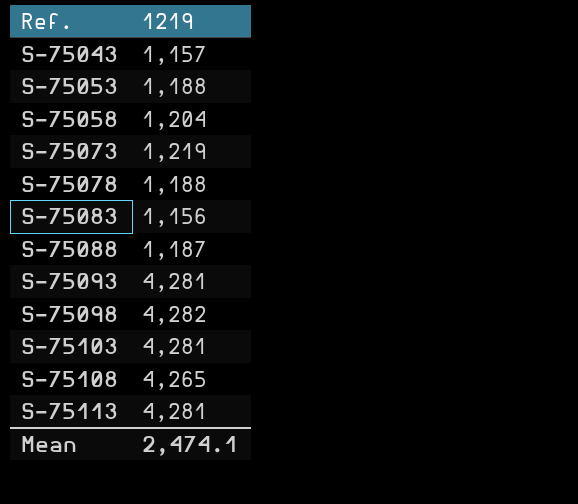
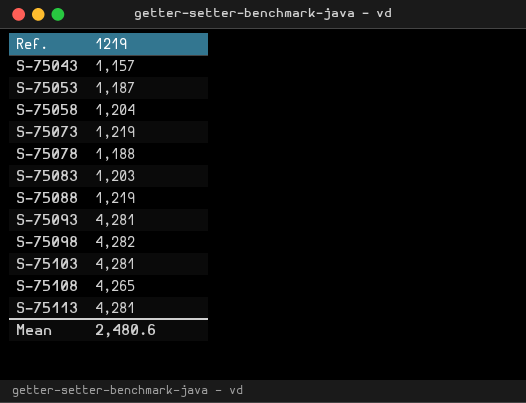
S-75053 | 1219: 1,188 -> 1,187
S-75083 | 1219: 1,156 -> 1,203
S-75088 | 1219: 1,187 -> 1,219
Mean | 1219: 2,474.1 -> 2,480.6

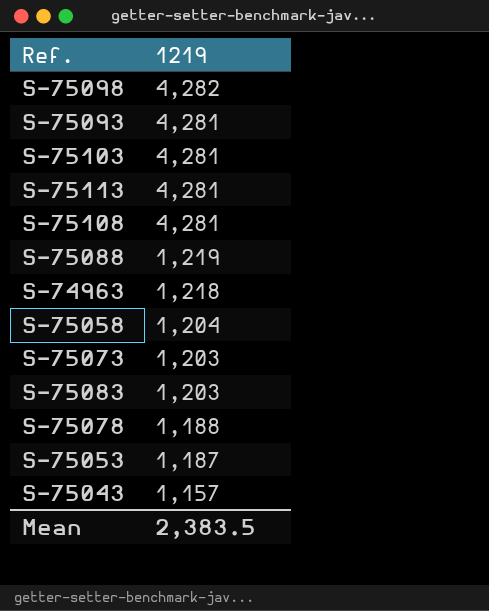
row order: Ref. ascending -> 1219 descending
S-75108 | 1219: 4,265 -> 4,281
row S-74963: none -> 1,218
S-75073 | 1219: 1,219 -> 1,203
Mean | 1219: 2,480.6 -> 2,383.5

